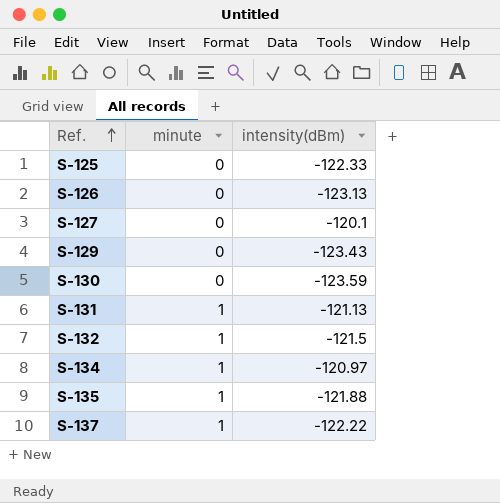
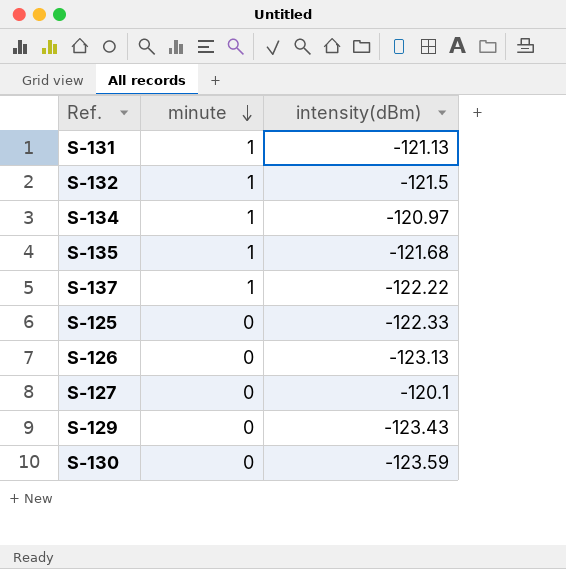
row order: Ref. ascending -> minute descending
S-135 | intensity(dBm): -121.88 -> -121.68

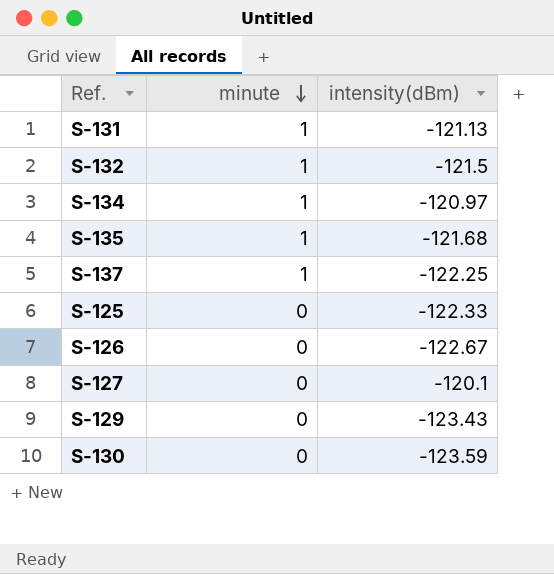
S-137 | intensity(dBm): -122.22 -> -122.25
S-126 | intensity(dBm): -123.13 -> -122.67

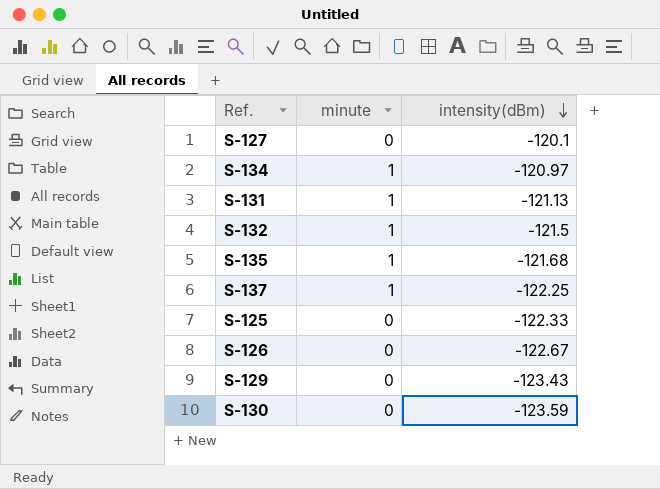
row order: minute descending -> intensity(dBm) descending

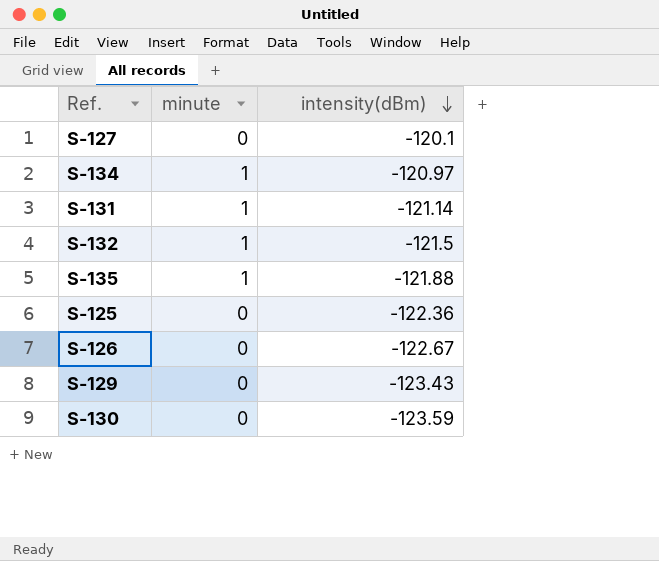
row S-137: 1 | -122.25 -> none
S-131 | intensity(dBm): -121.13 -> -121.14
S-135 | intensity(dBm): -121.68 -> -121.88
S-125 | intensity(dBm): -122.33 -> -122.36

